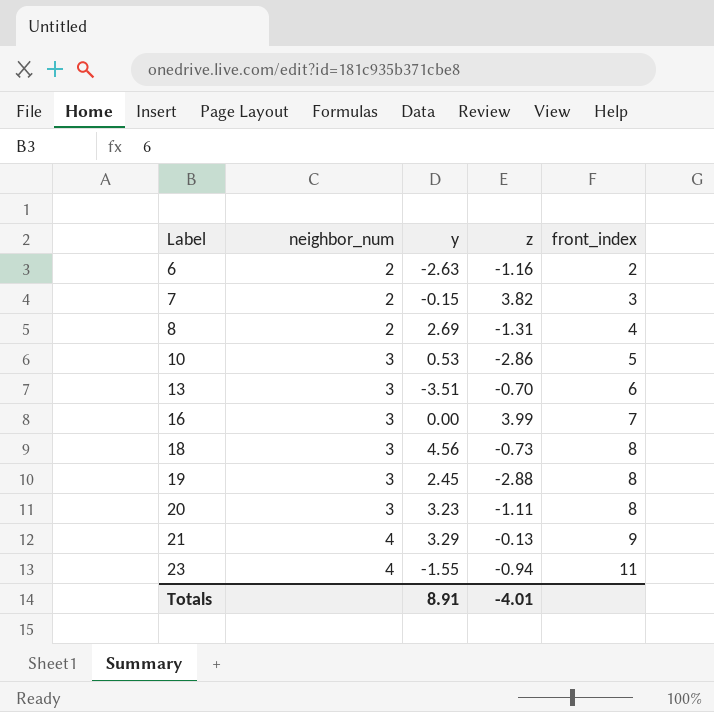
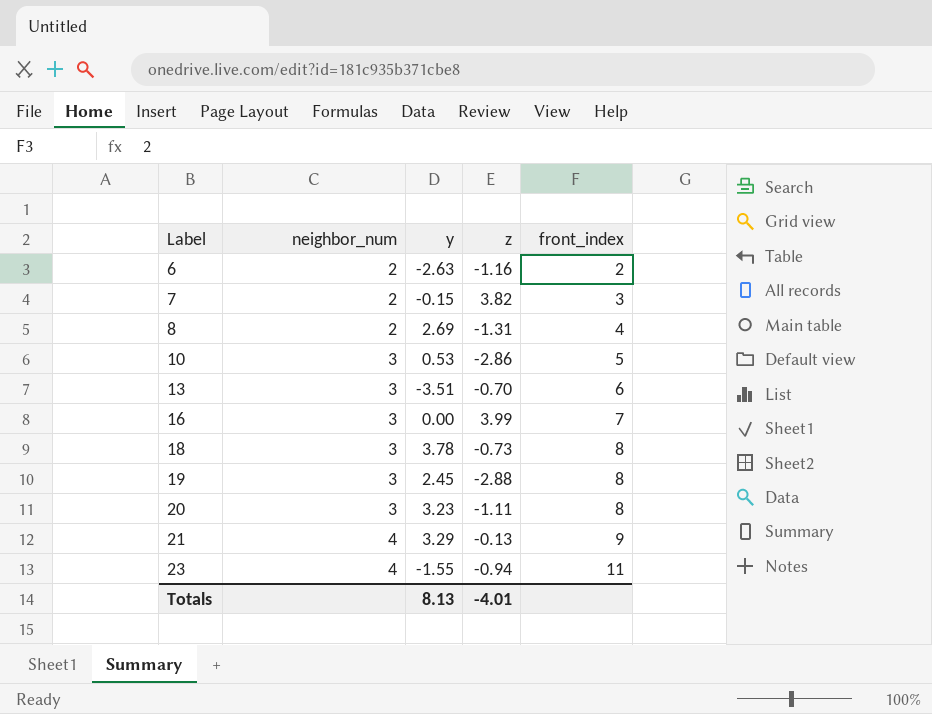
18 | y: 4.56 -> 3.78
Totals | y: 8.91 -> 8.13

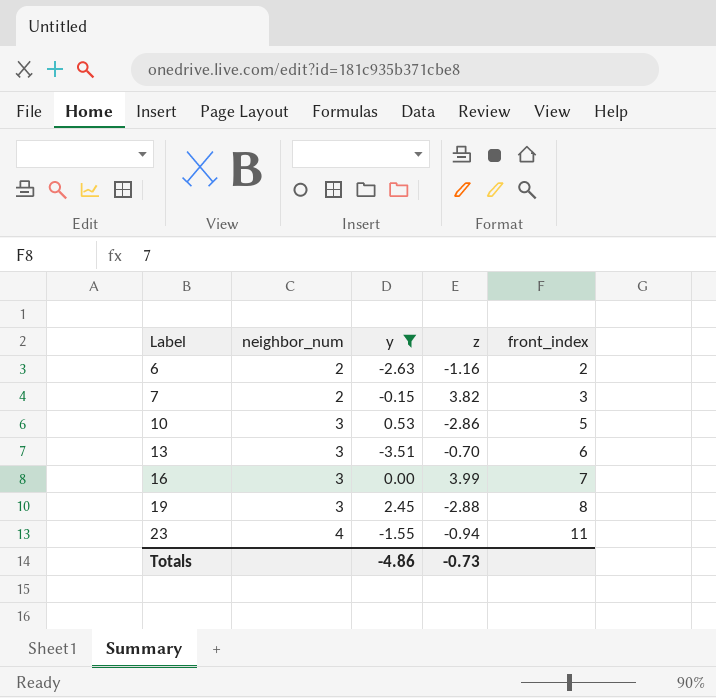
filter: none -> y <= 2.45
Totals | y: 8.13 -> -4.86
Totals | z: -4.01 -> -0.73

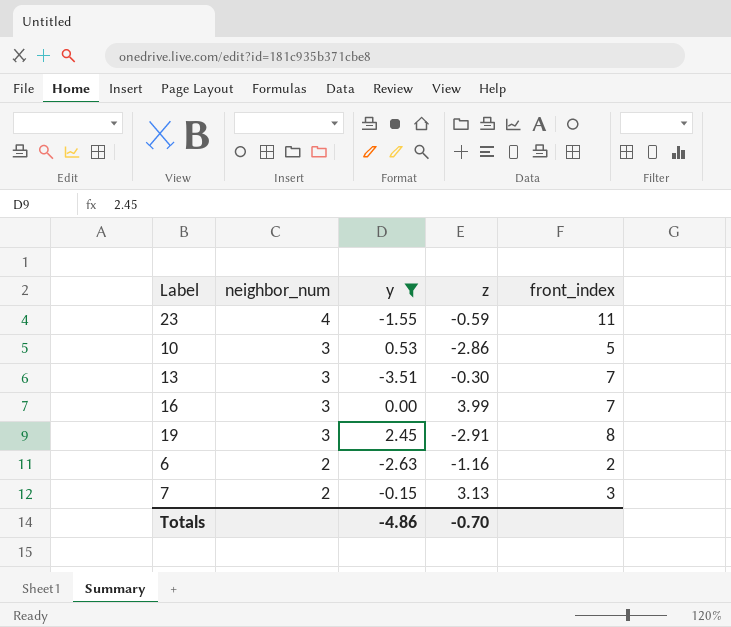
row order: Label ascending -> neighbor_num descending
23 | z: -0.94 -> -0.59
13 | z: -0.70 -> -0.30
13 | front_index: 6 -> 7
19 | z: -2.88 -> -2.91
7 | z: 3.82 -> 3.13
Totals | z: -0.73 -> -0.70

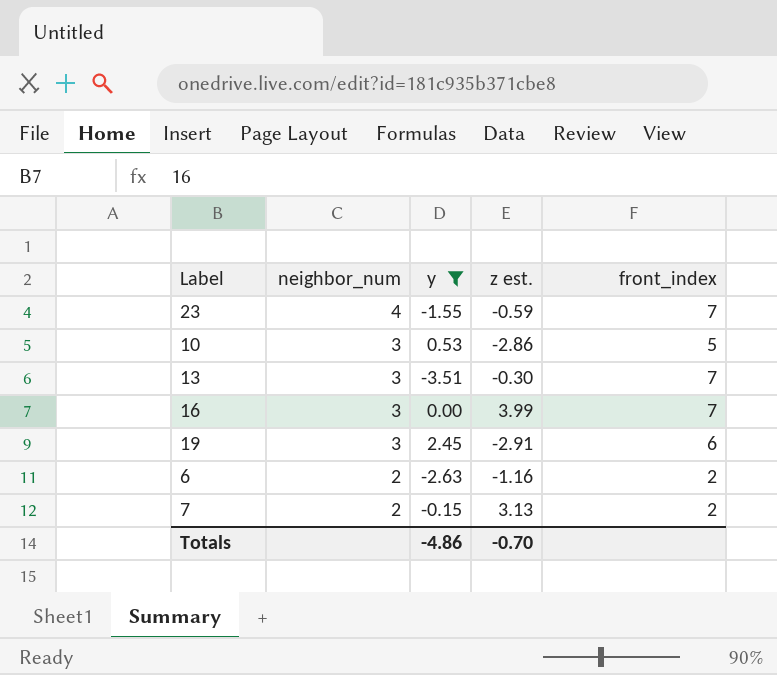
column name: z -> z est.
23 | front_index: 11 -> 7
19 | front_index: 8 -> 6
7 | front_index: 3 -> 2

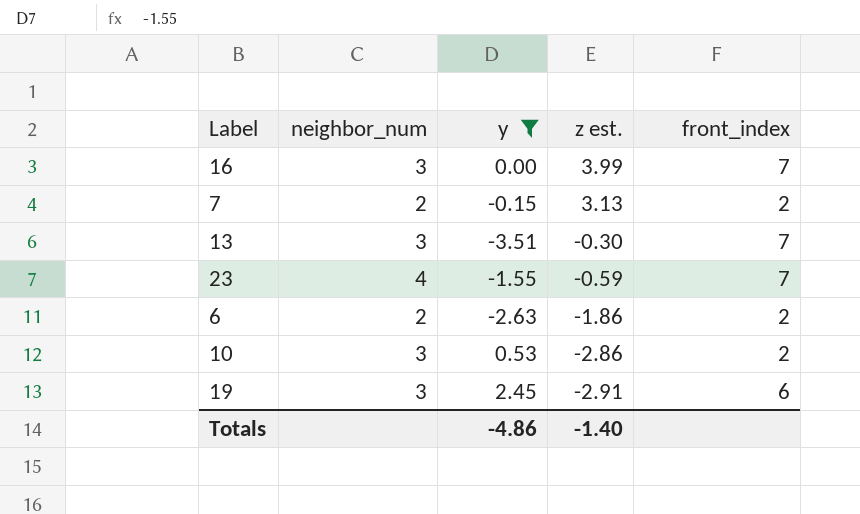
row order: neighbor_num descending -> z est. descending
6 | z est.: -1.16 -> -1.86
10 | front_index: 5 -> 2
Totals | z est.: -0.70 -> -1.40

